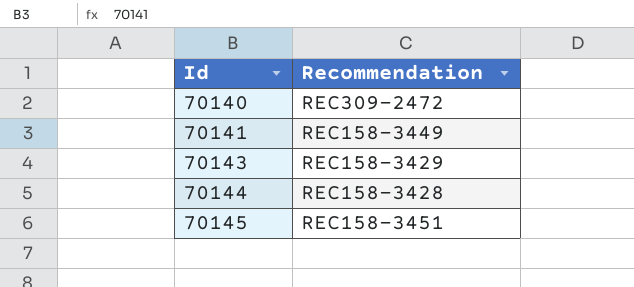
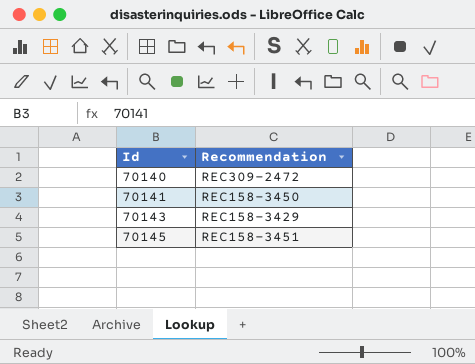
row 70144: REC158-3428 -> none
70141 | Recommendation: REC158-3449 -> REC158-3450

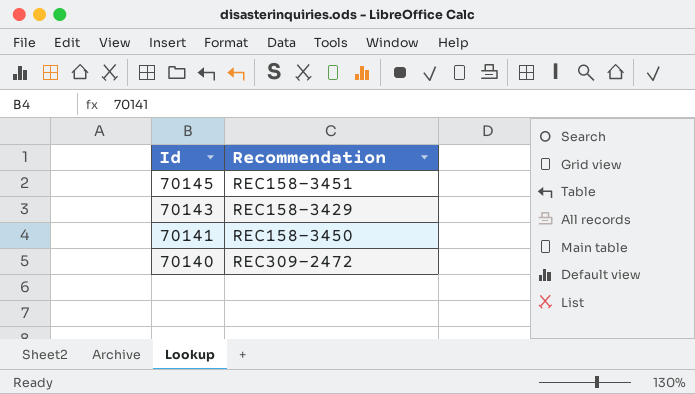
row order: Id ascending -> Id descending

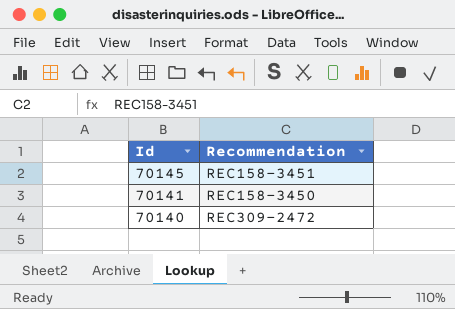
row 70143: REC158-3429 -> none

